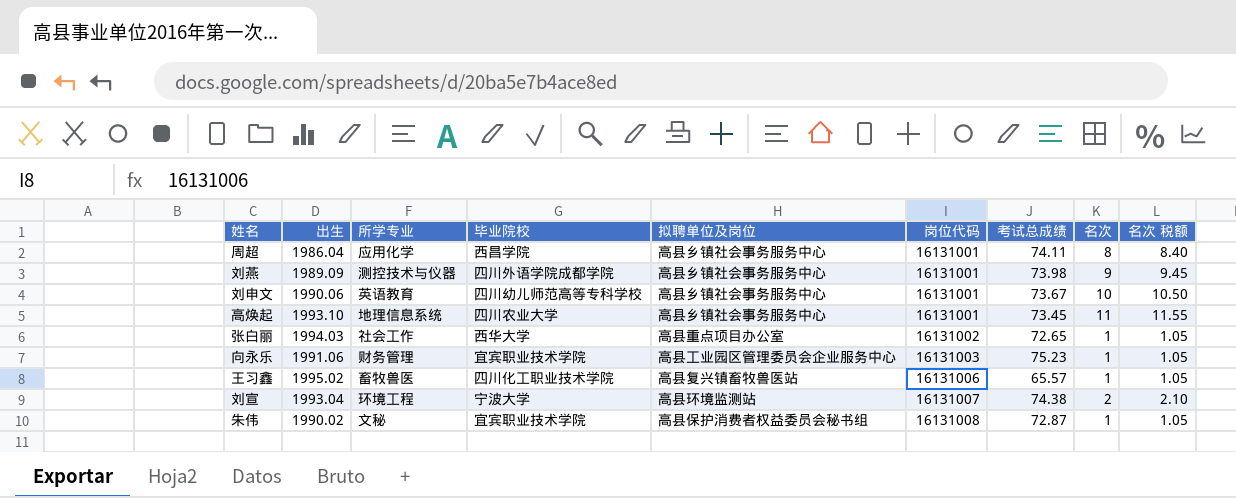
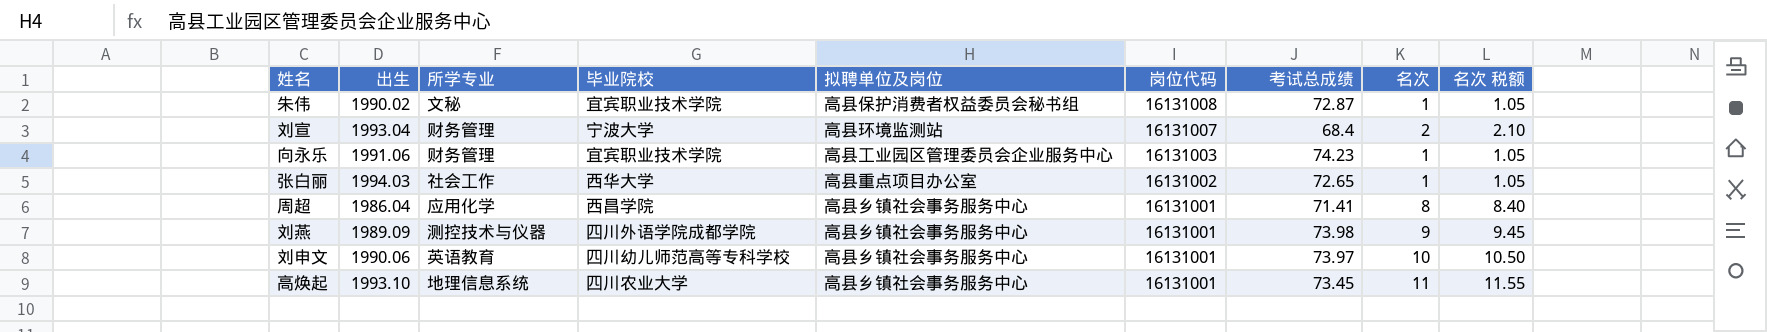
row order: 岗位代码 ascending -> 岗位代码 descending
row 王习鑫: 1995.02 | 畜牧兽医 | 四川化工职业技术学院 | 高县复兴镇畜牧兽医站 | 16131006 | 65.57 | 1 | 1.05 -> none
刘宣 | 所学专业: 环境工程 -> 财务管理
刘宣 | 考试总成绩: 74.38 -> 68.4
向永乐 | 考试总成绩: 75.23 -> 74.23
周超 | 考试总成绩: 74.11 -> 71.41
刘申文 | 考试总成绩: 73.67 -> 73.97

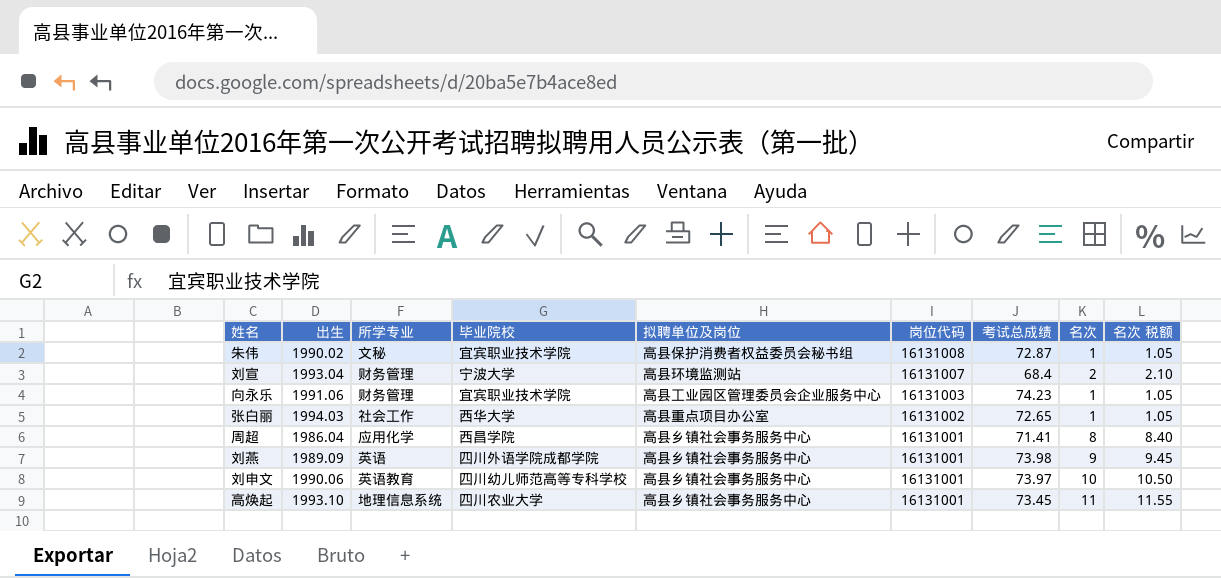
刘燕 | 所学专业: 测控技术与仪器 -> 英语

